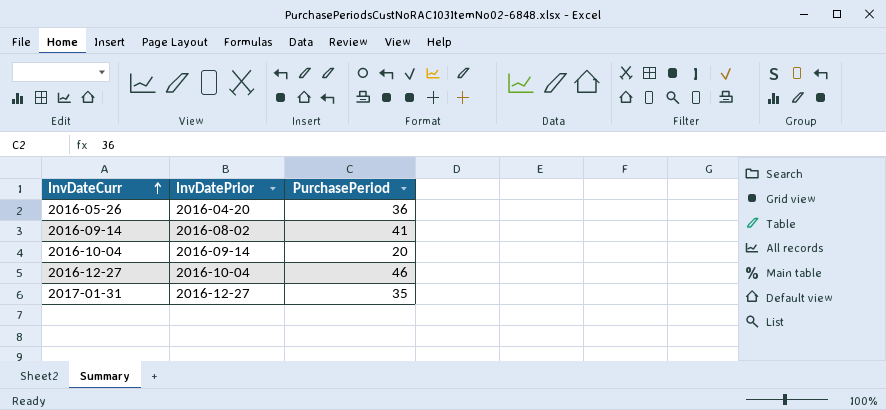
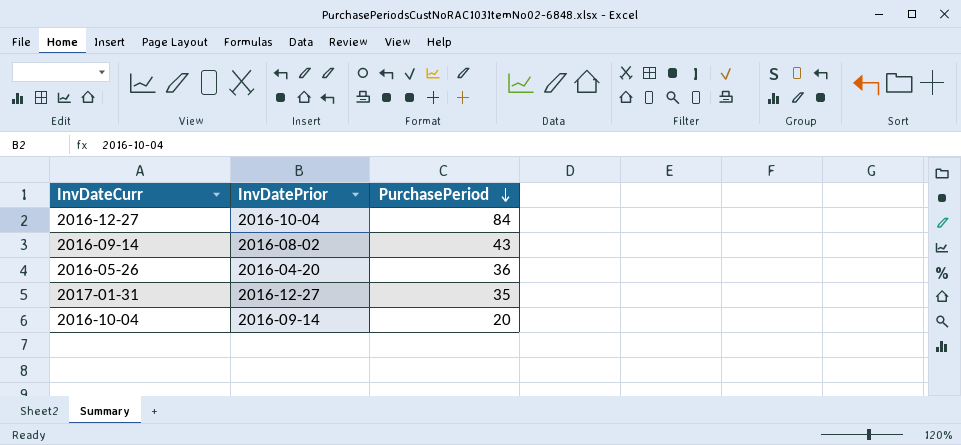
row order: InvDateCurr ascending -> PurchasePeriod descending
2016-12-27 | PurchasePeriod: 46 -> 84
2016-09-14 | PurchasePeriod: 41 -> 43

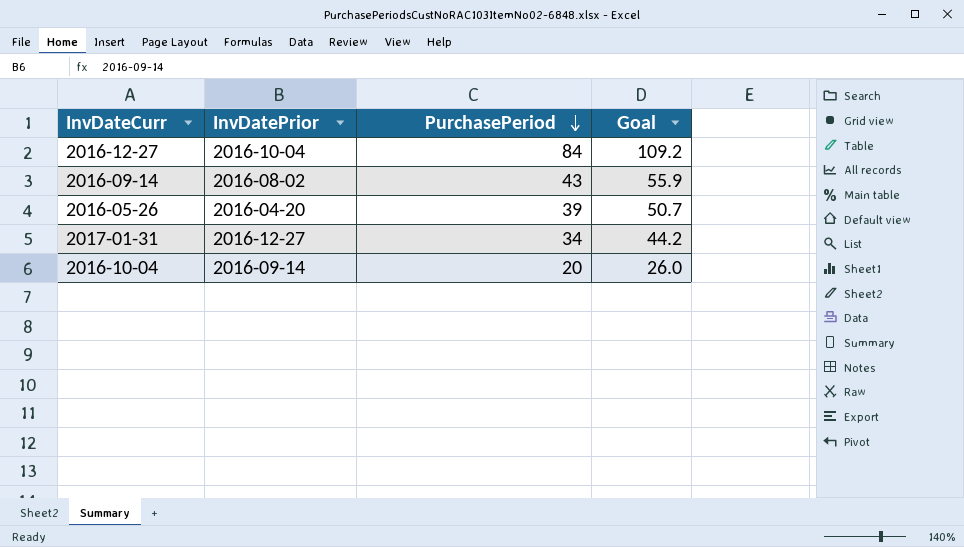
column Goal | formula: none -> [PurchasePeriod] * 1.3
2016-05-26 | PurchasePeriod: 36 -> 39
2017-01-31 | PurchasePeriod: 35 -> 34

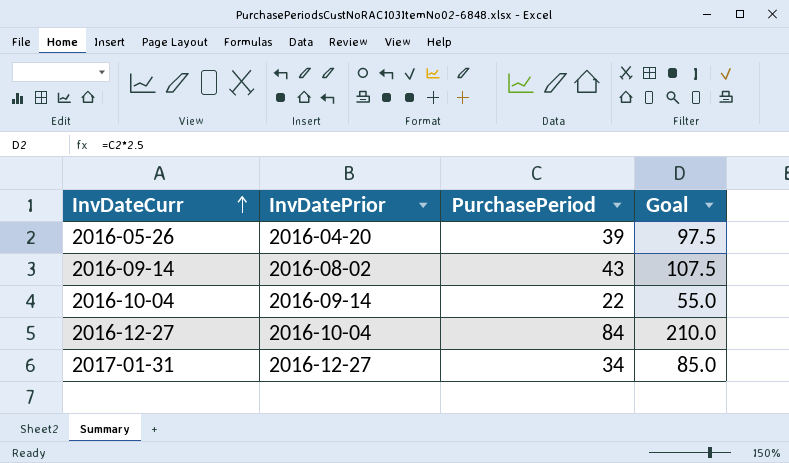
row order: PurchasePeriod descending -> InvDateCurr ascending
column Goal | formula: [PurchasePeriod] * 1.3 -> [PurchasePeriod] * 2.5
2016-10-04 | PurchasePeriod: 20 -> 22

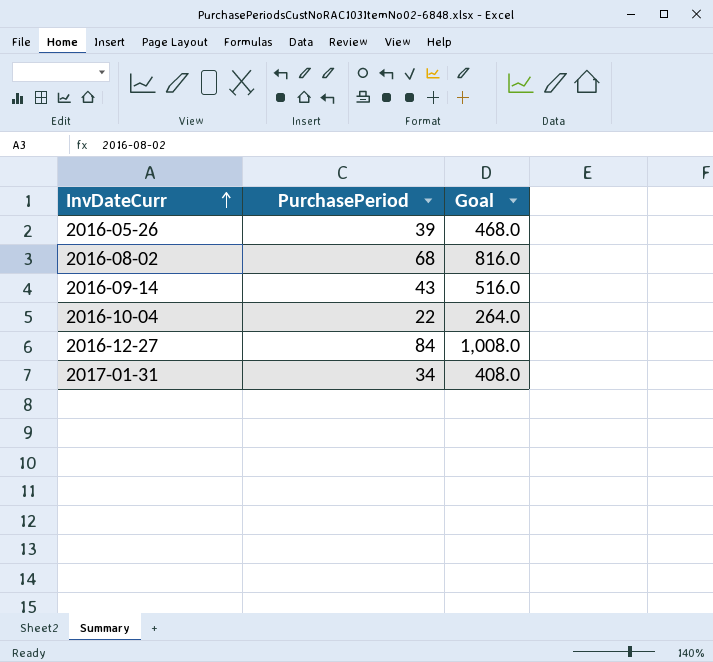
column InvDatePrior | position: 2 -> none
column Goal | formula: [PurchasePeriod] * 2.5 -> [PurchasePeriod] * 12
row 2016-08-02: none -> 68 | 816.0

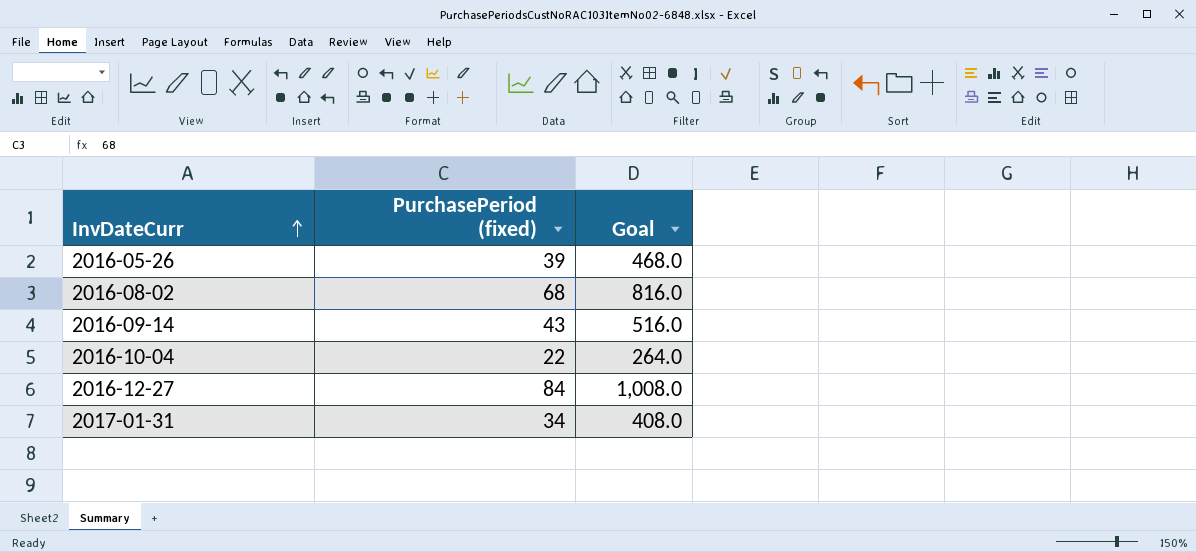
column name: PurchasePeriod -> PurchasePeriod (fixed)

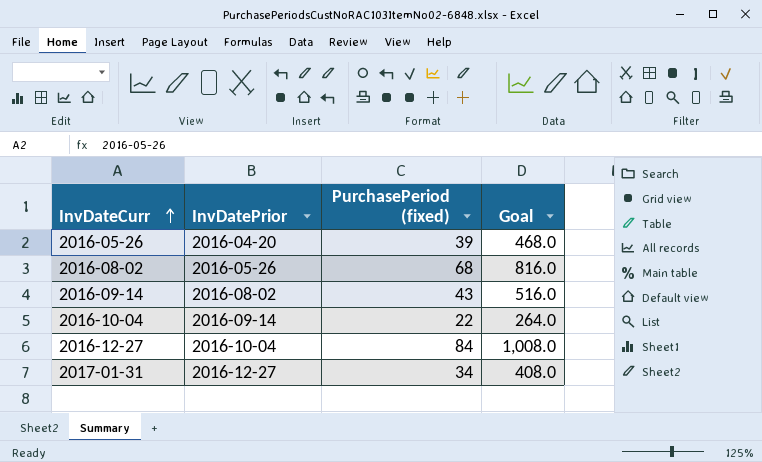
column InvDatePrior | position: none -> 2

